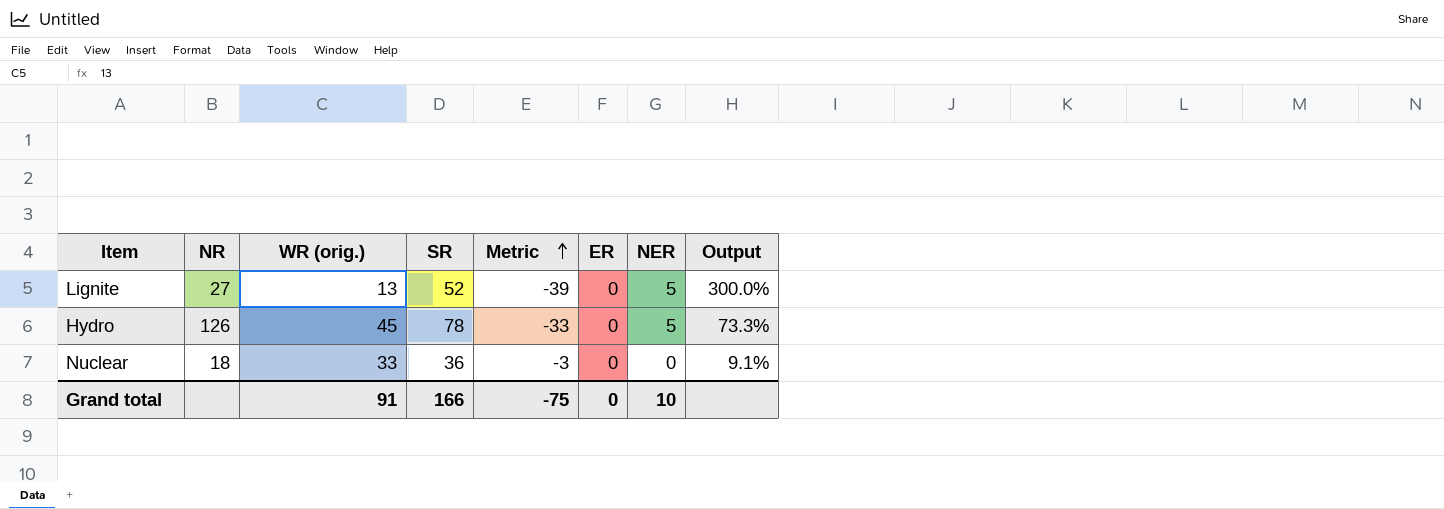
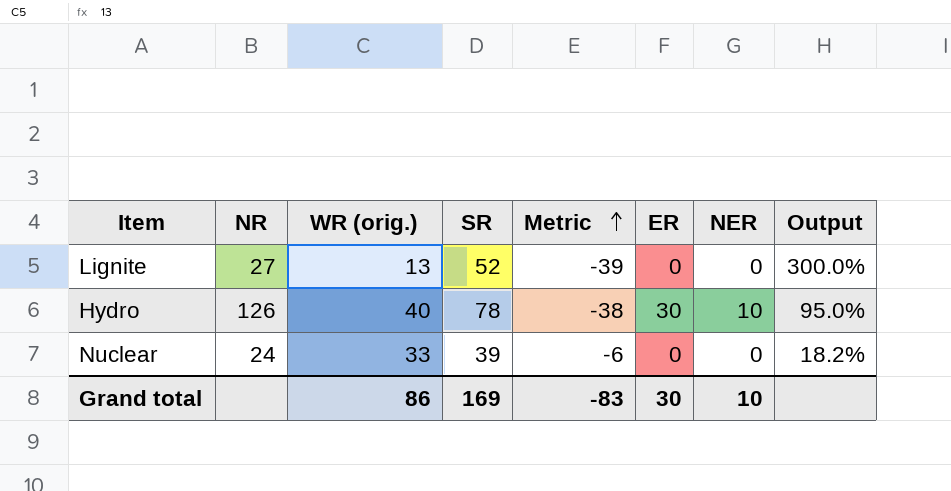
Lignite | NER: 5 -> 0
Hydro | WR (orig.): 45 -> 40
Hydro | Metric: -33 -> -38
Hydro | ER: 0 -> 30
Hydro | NER: 5 -> 10
Hydro | Output: 73.3% -> 95.0%
Nuclear | NR: 18 -> 24
Nuclear | SR: 36 -> 39
Nuclear | Metric: -3 -> -6
Nuclear | Output: 9.1% -> 18.2%
Grand total | WR (orig.): 91 -> 86
Grand total | SR: 166 -> 169
Grand total | Metric: -75 -> -83
Grand total | ER: 0 -> 30

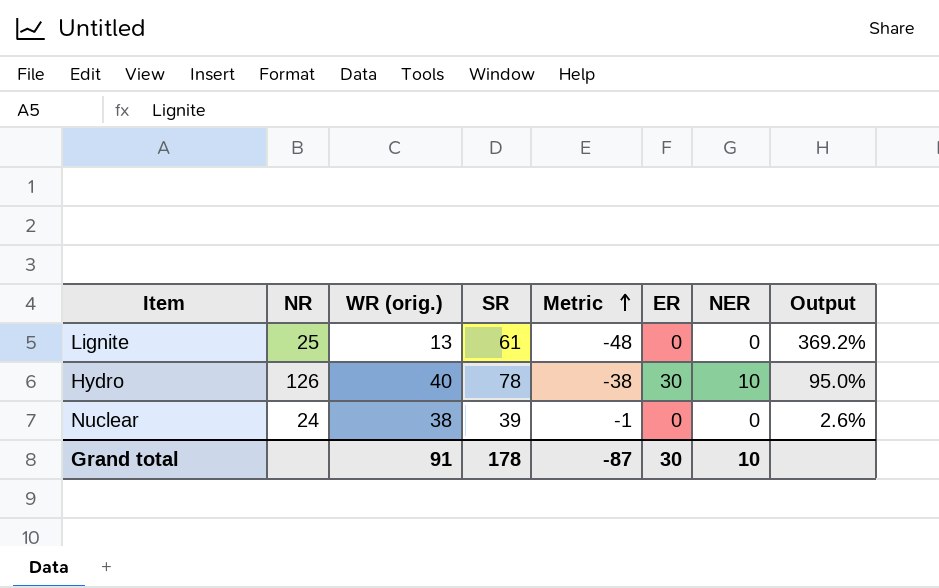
Lignite | NR: 27 -> 25
Lignite | SR: 52 -> 61
Lignite | Metric: -39 -> -48
Lignite | Output: 300.0% -> 369.2%
Nuclear | WR (orig.): 33 -> 38
Nuclear | Metric: -6 -> -1
Nuclear | Output: 18.2% -> 2.6%
Grand total | WR (orig.): 86 -> 91
Grand total | SR: 169 -> 178
Grand total | Metric: -83 -> -87

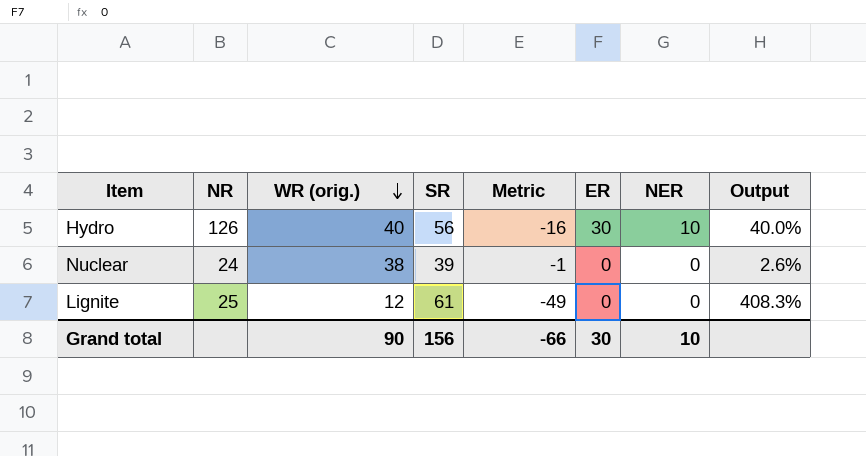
row order: Metric ascending -> WR (orig.) descending
Hydro | SR: 78 -> 56
Hydro | Metric: -38 -> -16
Hydro | Output: 95.0% -> 40.0%
Lignite | WR (orig.): 13 -> 12
Lignite | Metric: -48 -> -49
Lignite | Output: 369.2% -> 408.3%
Grand total | WR (orig.): 91 -> 90
Grand total | SR: 178 -> 156
Grand total | Metric: -87 -> -66

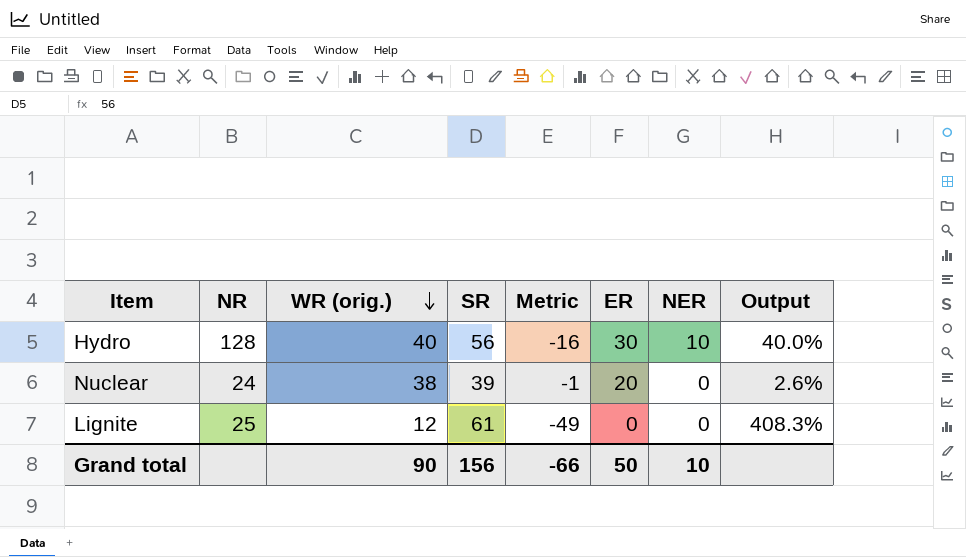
Hydro | NR: 126 -> 128
Nuclear | ER: 0 -> 20
Grand total | ER: 30 -> 50

